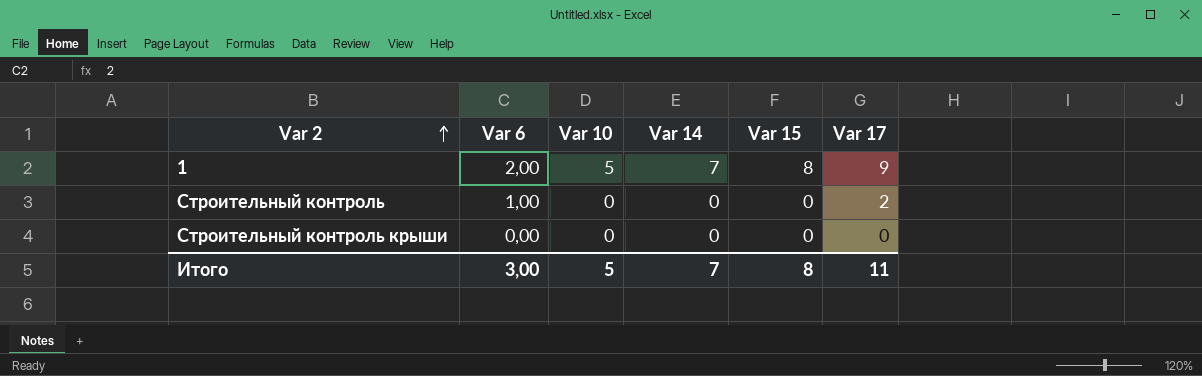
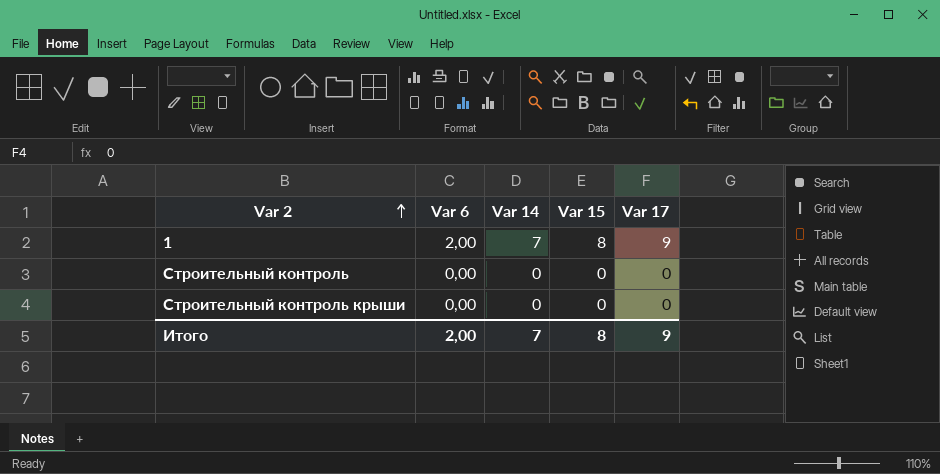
column Var 10 | position: 3 -> none
Строительный контроль | Var 6: 1,00 -> 0,00
Строительный контроль | Var 17: 2 -> 0
Итого | Var 6: 3,00 -> 2,00
Итого | Var 17: 11 -> 9

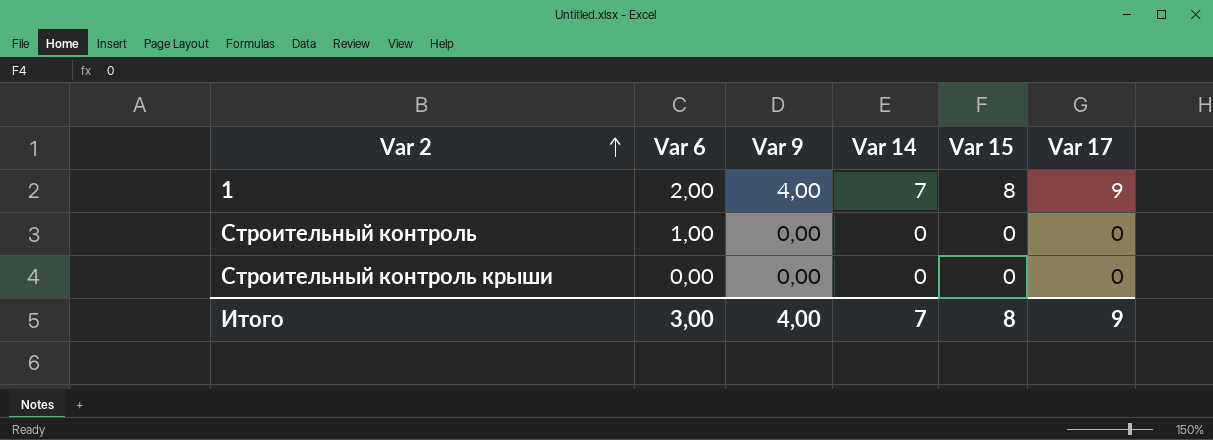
column Var 9 | position: none -> 3
Строительный контроль | Var 6: 0,00 -> 1,00
Итого | Var 6: 2,00 -> 3,00

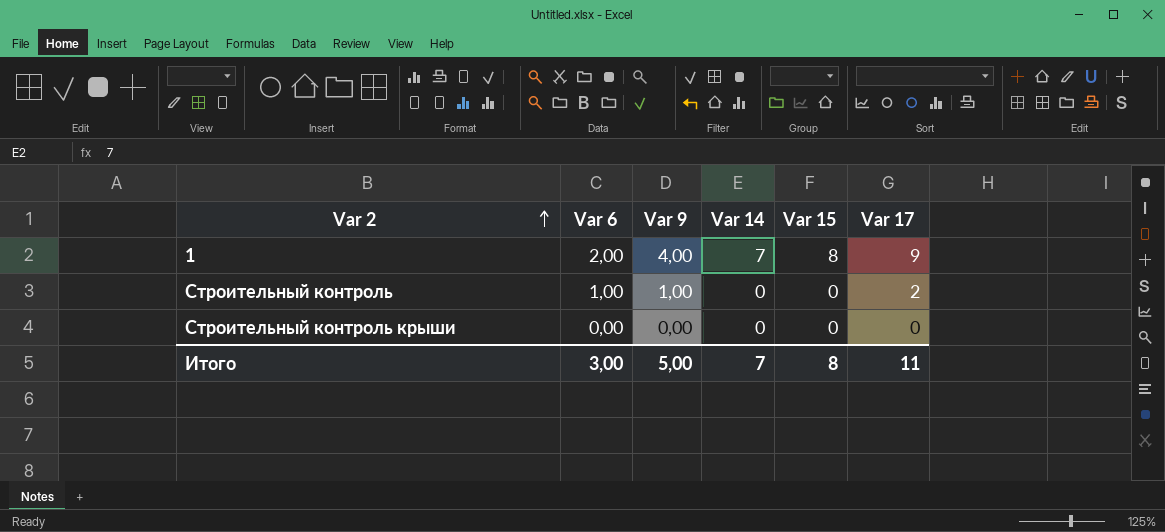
Строительный контроль | Var 9: 0,00 -> 1,00
Строительный контроль | Var 17: 0 -> 2
Итого | Var 9: 4,00 -> 5,00
Итого | Var 17: 9 -> 11

